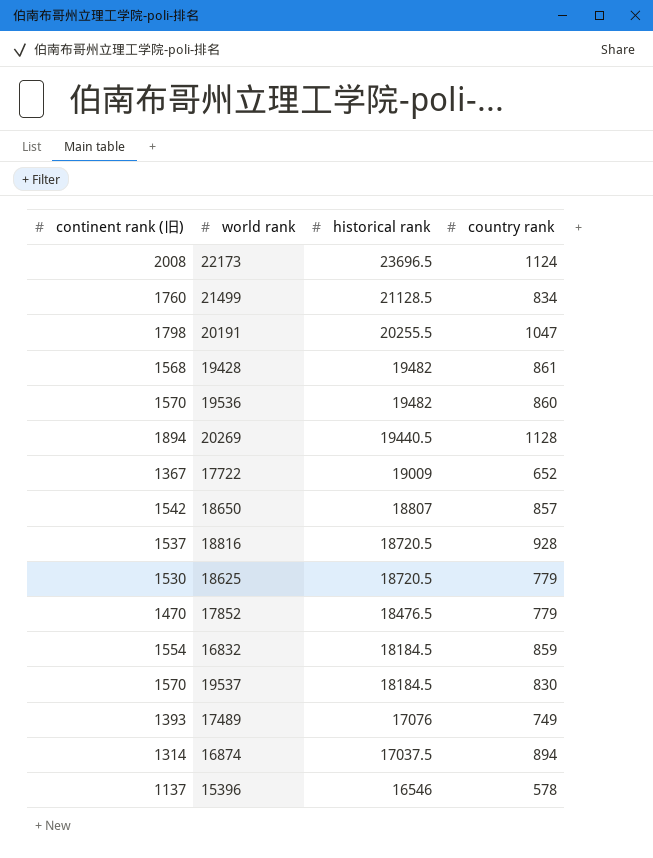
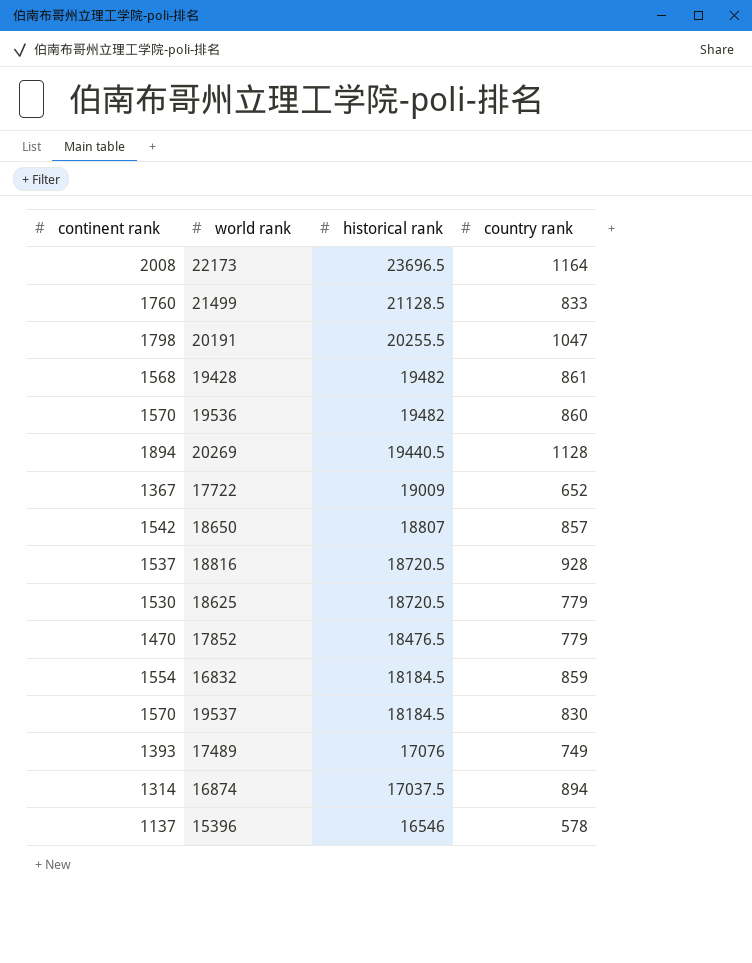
column name: continent rank (旧) -> continent rank
22173 | country rank: 1124 -> 1164
21499 | country rank: 834 -> 833

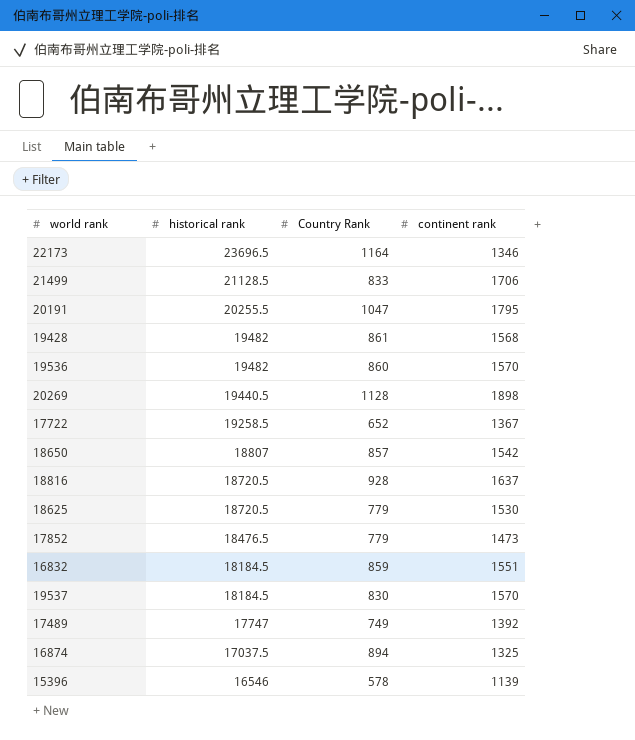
column name: country rank -> Country Rank
column continent rank | position: 1 -> 4
22173 | continent rank: 2008 -> 1346
21499 | continent rank: 1760 -> 1706
20191 | continent rank: 1798 -> 1795
20269 | continent rank: 1894 -> 1898
17722 | historical rank: 19009 -> 19258.5
18816 | continent rank: 1537 -> 1637
17852 | continent rank: 1470 -> 1473
16832 | continent rank: 1554 -> 1551
17489 | historical rank: 17076 -> 17747
17489 | continent rank: 1393 -> 1392
16874 | continent rank: 1314 -> 1325
15396 | continent rank: 1137 -> 1139

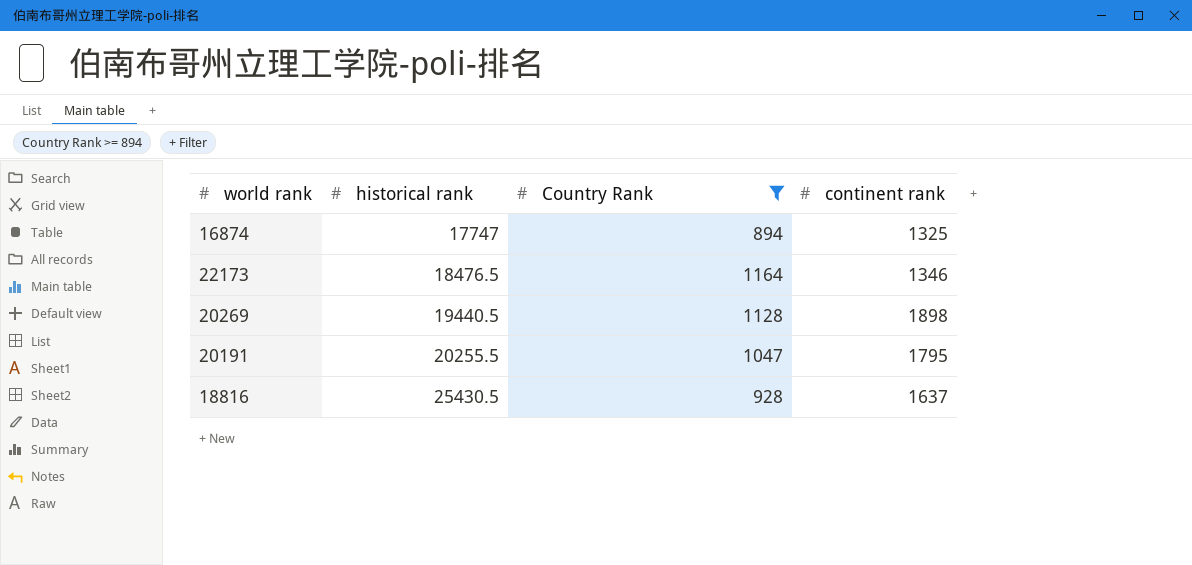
filter: none -> Country Rank >= 894
row order: historical rank descending -> historical rank ascending
16874 | historical rank: 17037.5 -> 17747
22173 | historical rank: 23696.5 -> 18476.5
18816 | historical rank: 18720.5 -> 25430.5

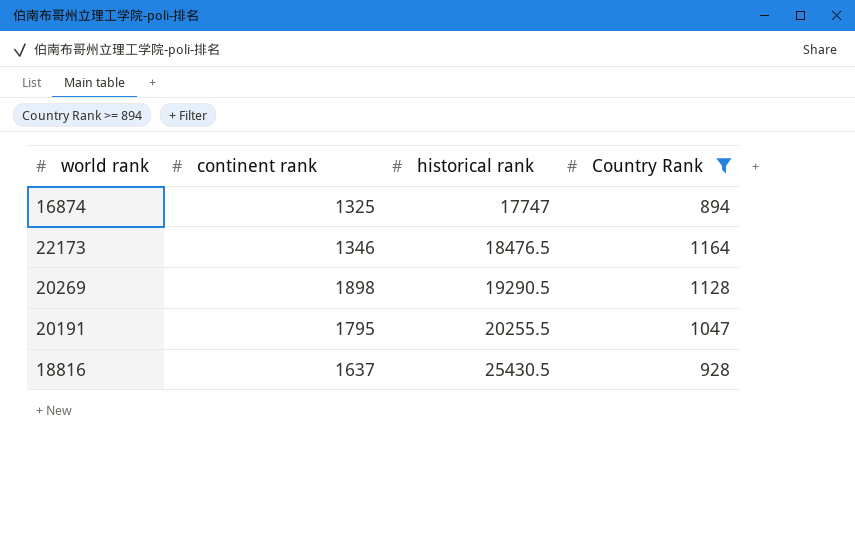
column continent rank | position: 4 -> 2
20269 | historical rank: 19440.5 -> 19290.5

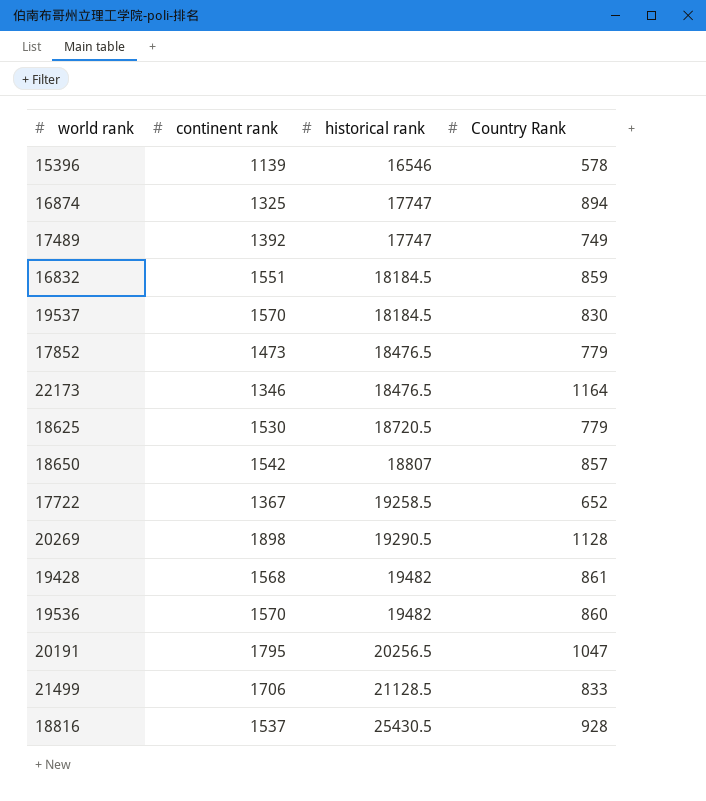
filter: Country Rank >= 894 -> none
20191 | historical rank: 20255.5 -> 20256.5
18816 | continent rank: 1637 -> 1537

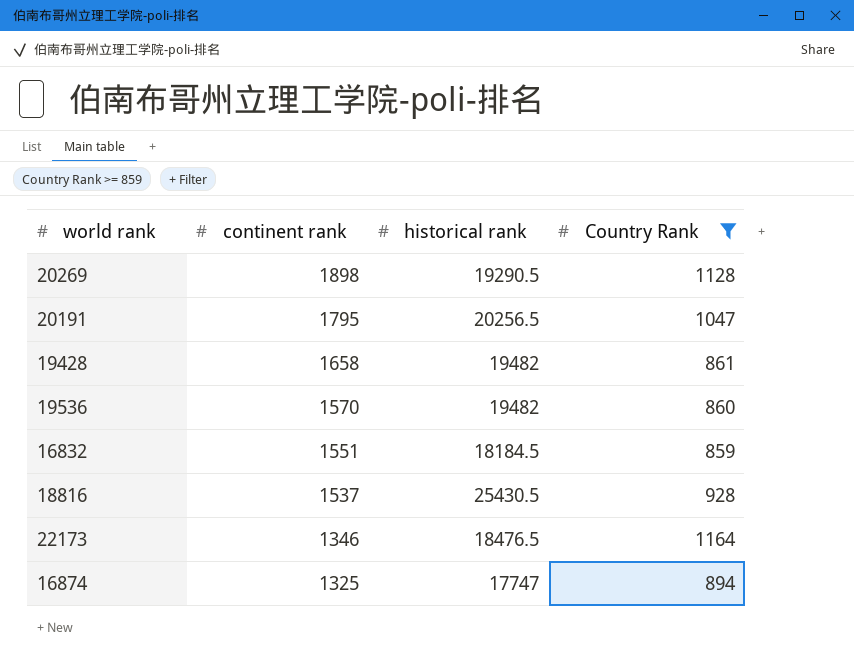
filter: none -> Country Rank >= 859
row order: historical rank ascending -> continent rank descending
19428 | continent rank: 1568 -> 1658

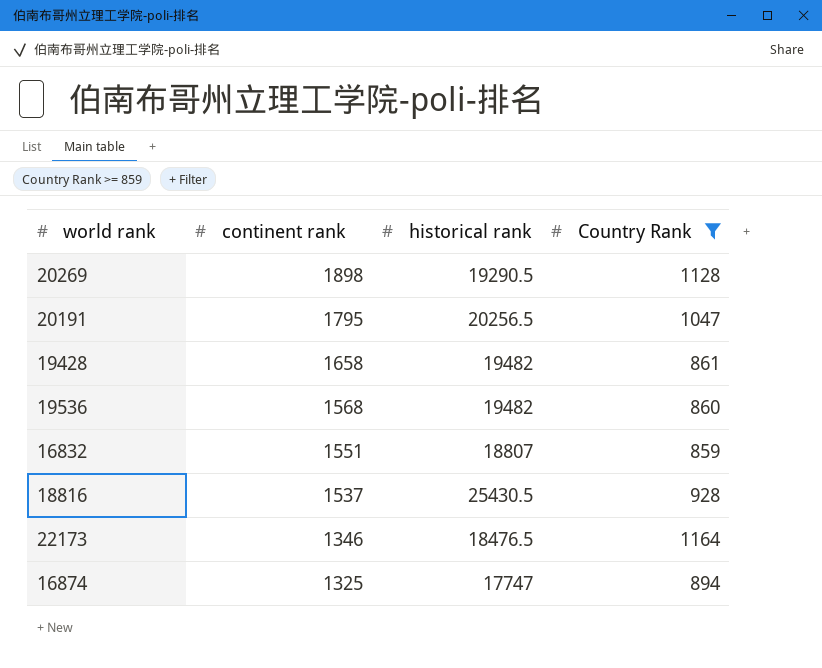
19536 | continent rank: 1570 -> 1568
16832 | historical rank: 18184.5 -> 18807

